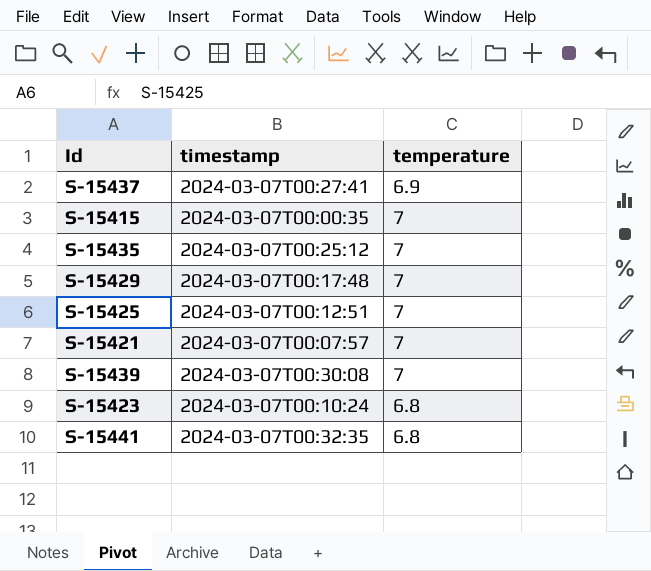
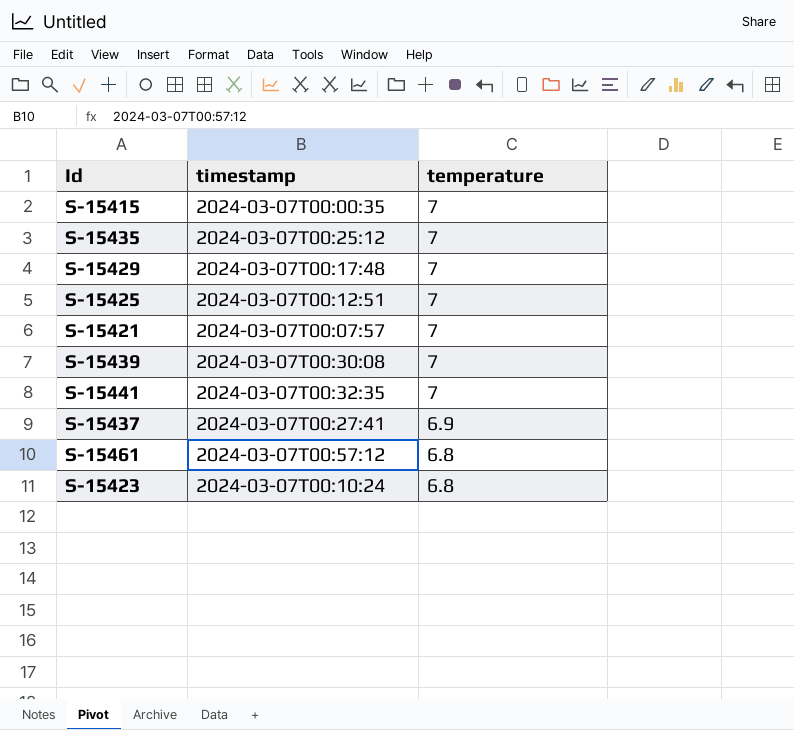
row order: none -> temperature descending
S-15441 | temperature: 6.8 -> 7
row S-15461: none -> 2024-03-07T00:57:12 | 6.8

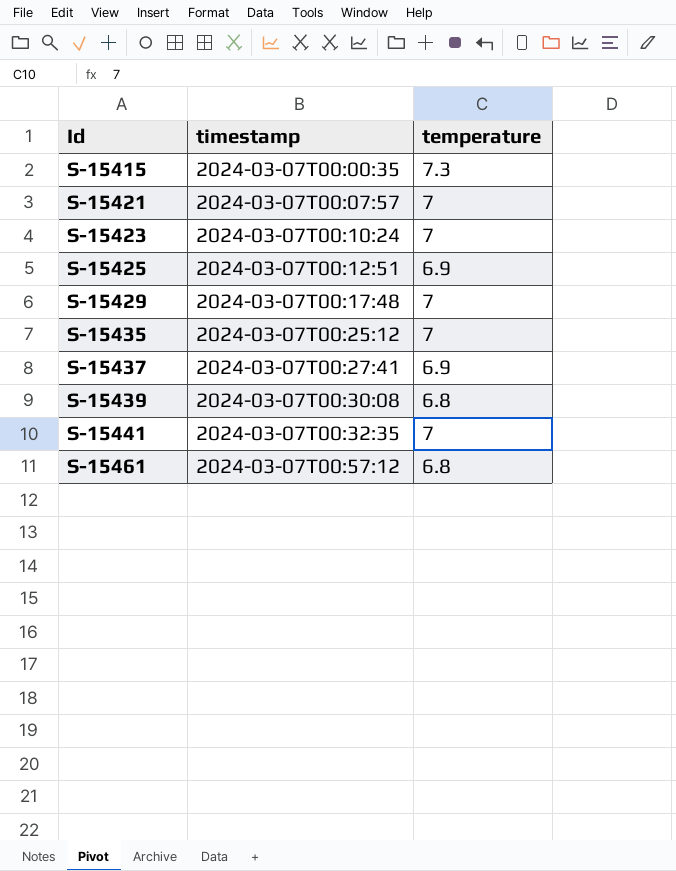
row order: temperature descending -> Id ascending
S-15415 | temperature: 7 -> 7.3
S-15423 | temperature: 6.8 -> 7
S-15425 | temperature: 7 -> 6.9
S-15439 | temperature: 7 -> 6.8

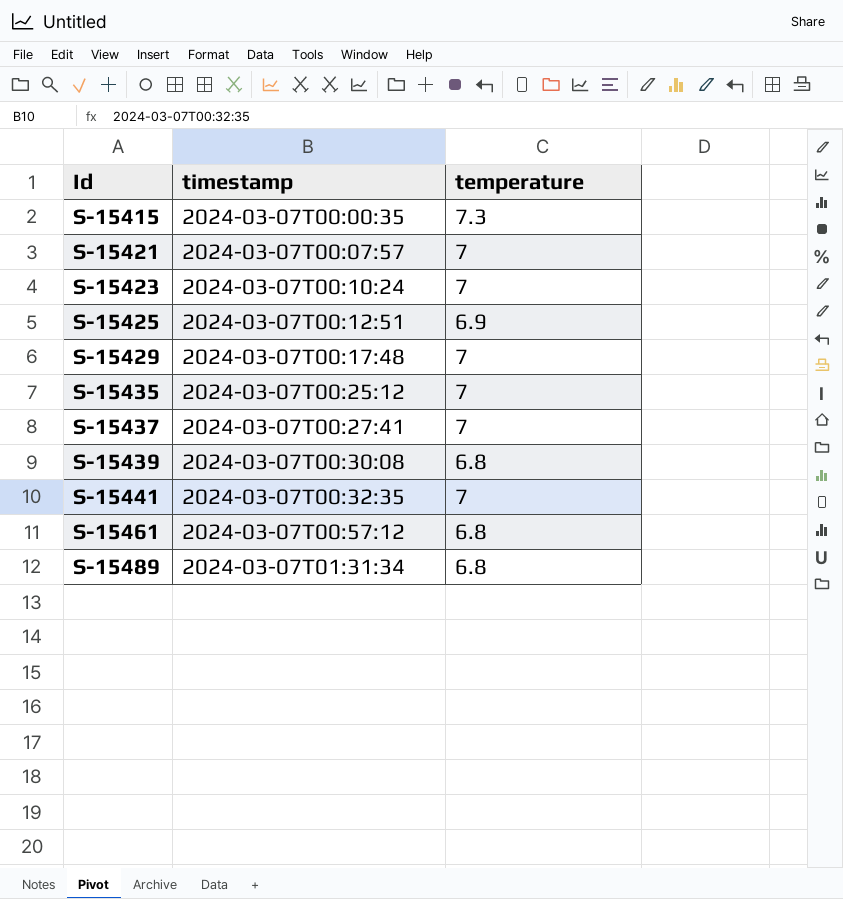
S-15437 | temperature: 6.9 -> 7
row S-15489: none -> 2024-03-07T01:31:34 | 6.8

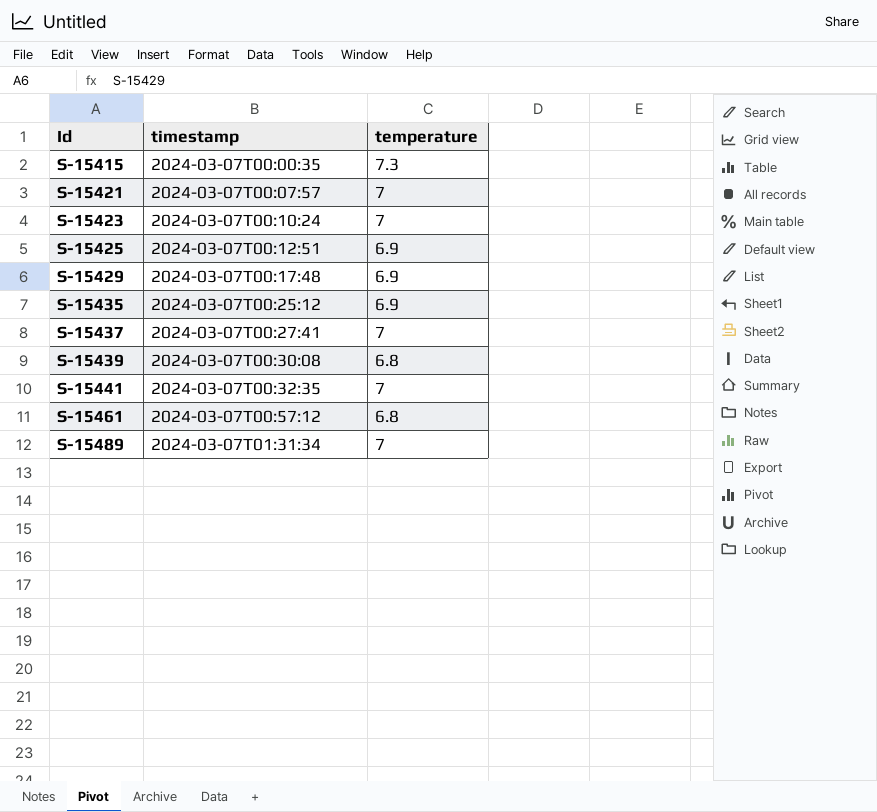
S-15429 | temperature: 7 -> 6.9
S-15435 | temperature: 7 -> 6.9
S-15489 | temperature: 6.8 -> 7

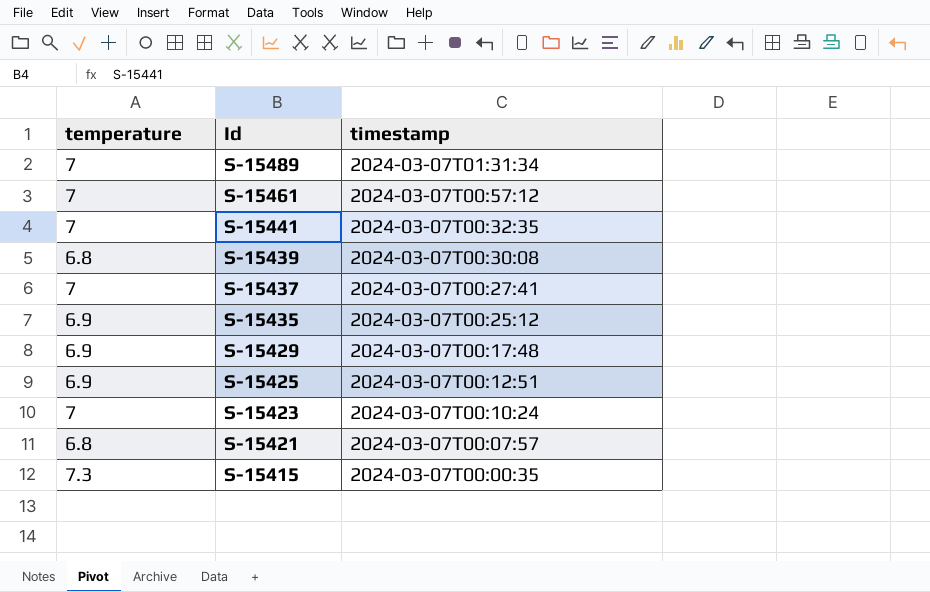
row order: Id ascending -> Id descending
column temperature | position: 3 -> 1
S-15461 | temperature: 6.8 -> 7
S-15421 | temperature: 7 -> 6.8

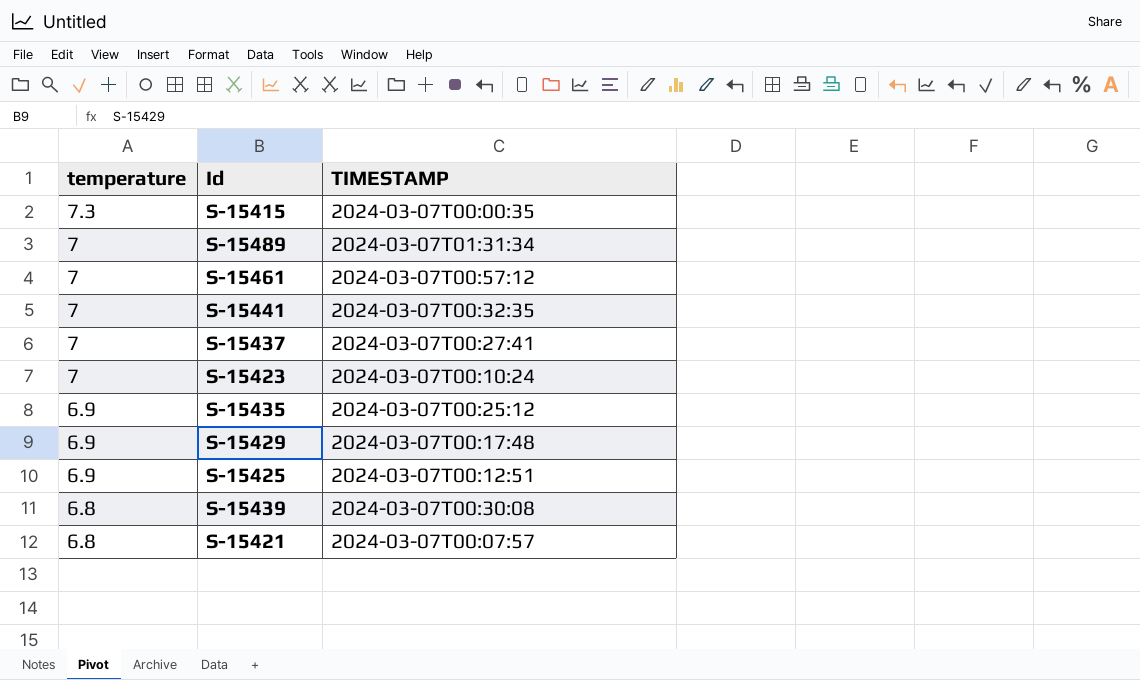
row order: Id descending -> temperature descending
column name: timestamp -> TIMESTAMP

